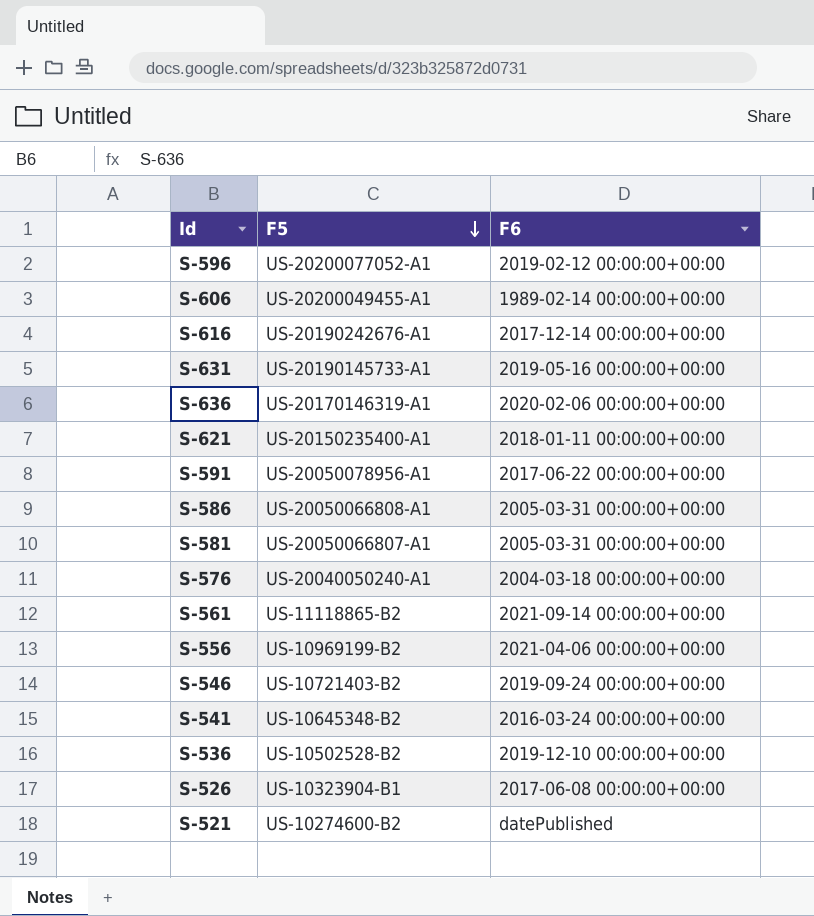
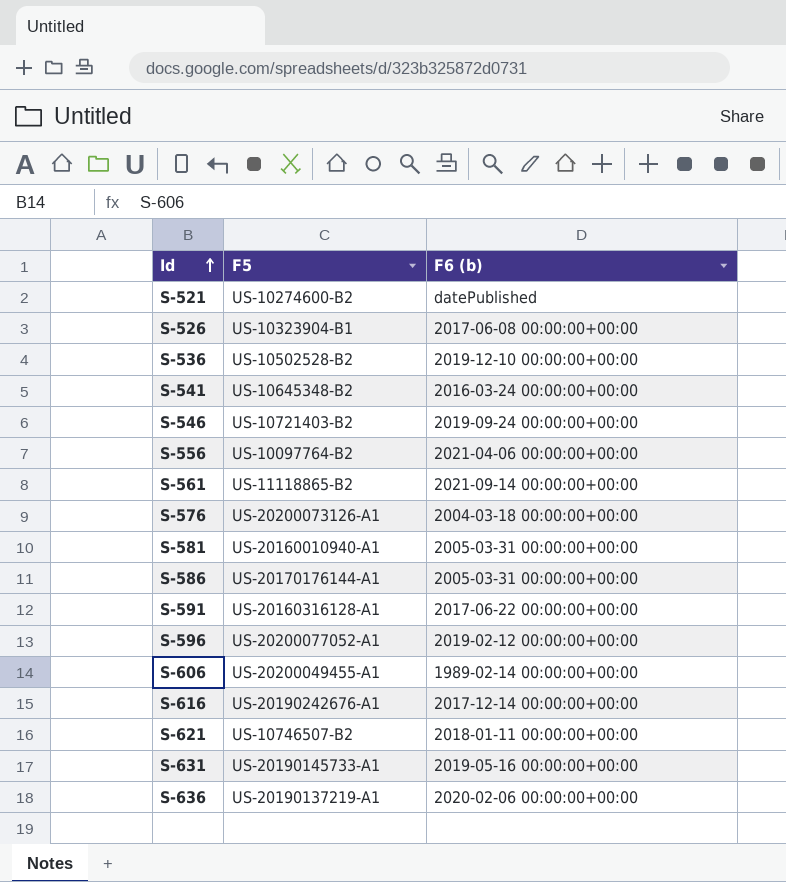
row order: F5 descending -> Id ascending
column name: F6 -> F6 (b)
S-556 | F5: US-10969199-B2 -> US-10097764-B2
S-576 | F5: US-20040050240-A1 -> US-20200073126-A1
S-581 | F5: US-20050066807-A1 -> US-20160010940-A1
S-586 | F5: US-20050066808-A1 -> US-20170176144-A1
S-591 | F5: US-20050078956-A1 -> US-20160316128-A1
S-621 | F5: US-20150235400-A1 -> US-10746507-B2
S-636 | F5: US-20170146319-A1 -> US-20190137219-A1

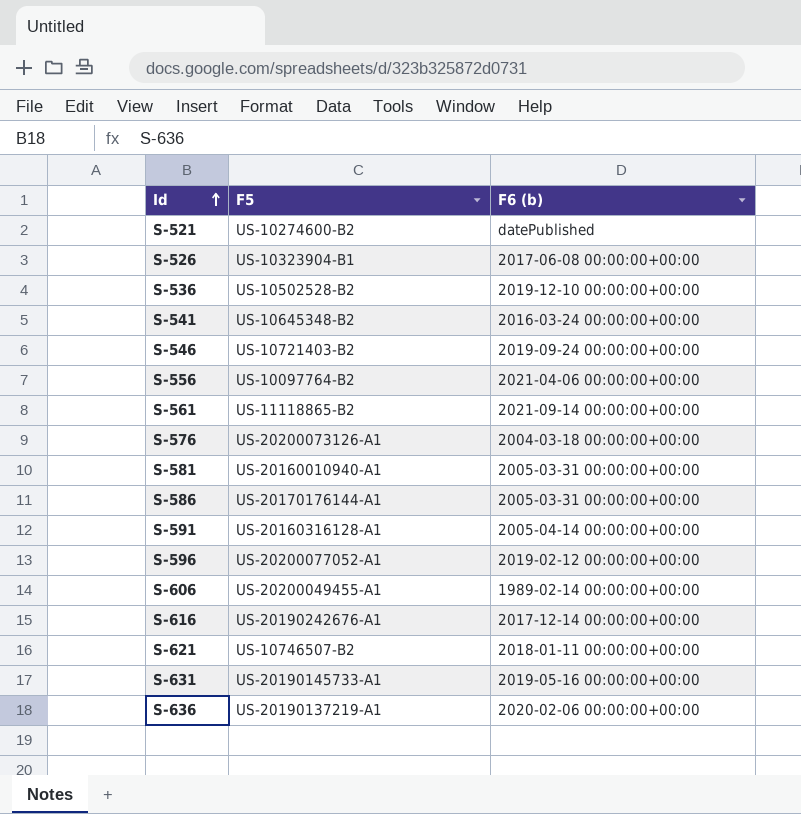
S-591 | F6 (b): 2017-06-22 00:00:00+00:00 -> 2005-04-14 00:00:00+00:00

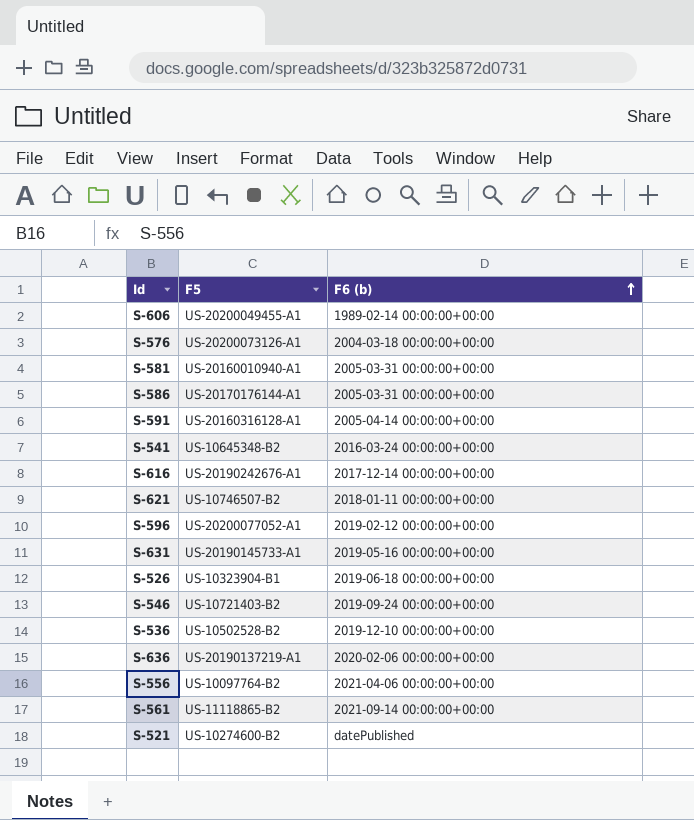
row order: Id ascending -> F6 (b) ascending
S-526 | F6 (b): 2017-06-08 00:00:00+00:00 -> 2019-06-18 00:00:00+00:00

